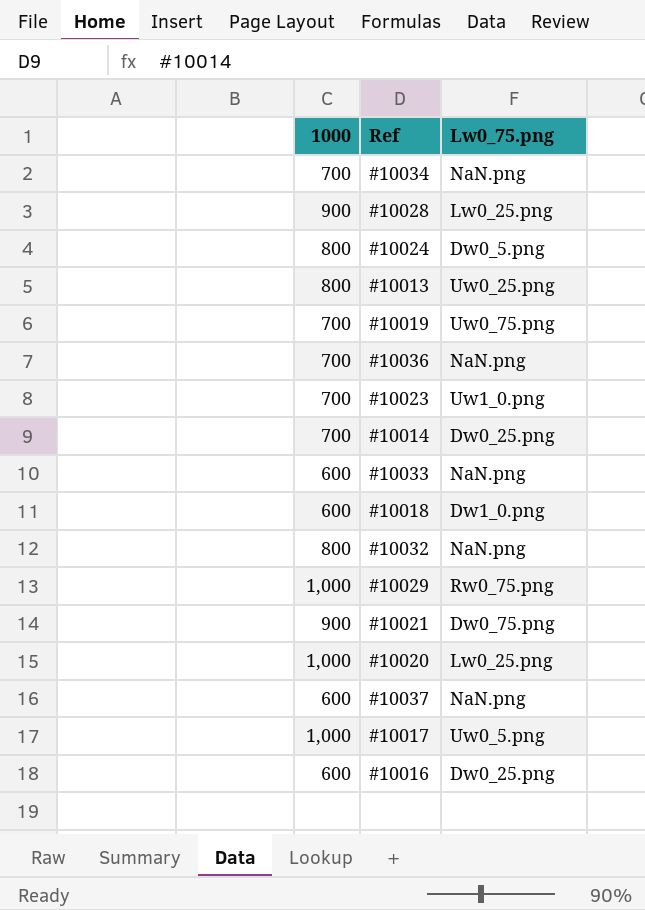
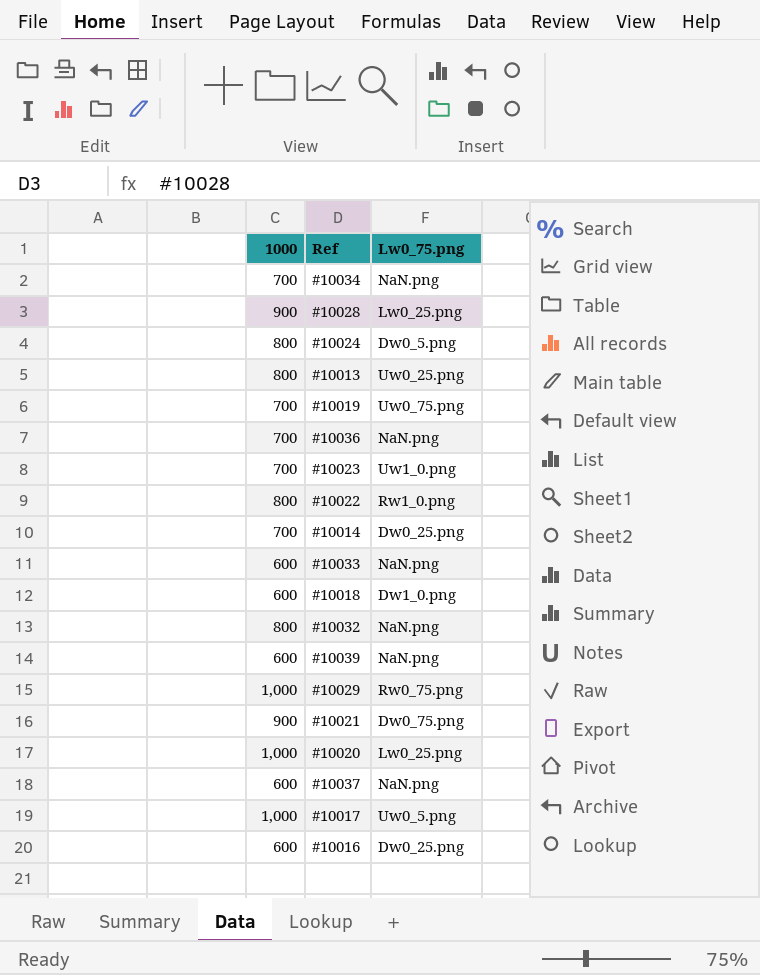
row #10022: none -> 800 | Rw1_0.png
row #10039: none -> 600 | NaN.png

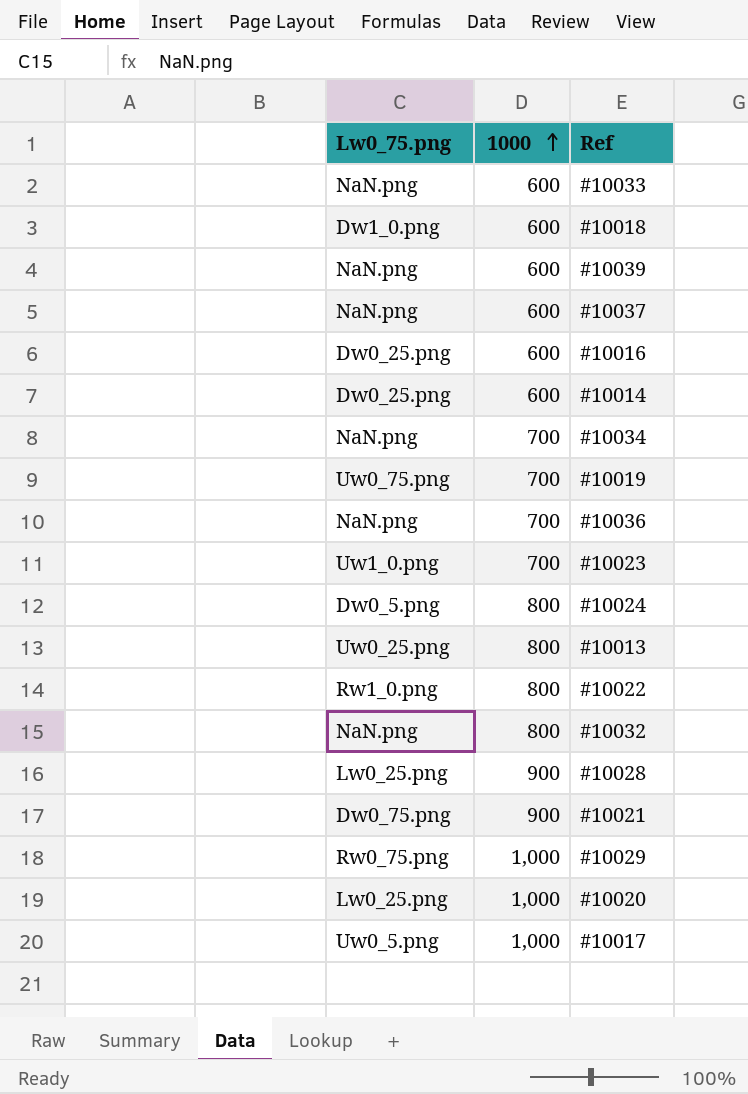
row order: none -> 1000 ascending
column Lw0_75.png | position: 3 -> 1
#10014 | 1000: 700 -> 600

